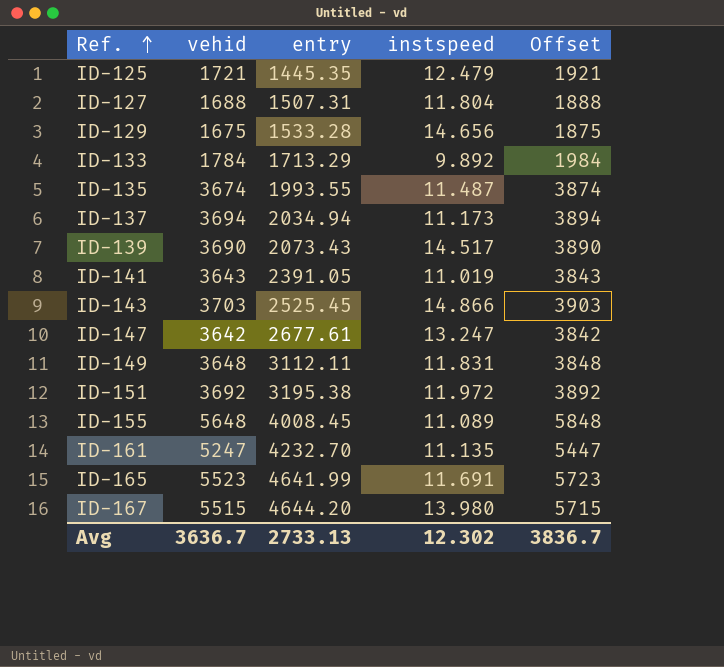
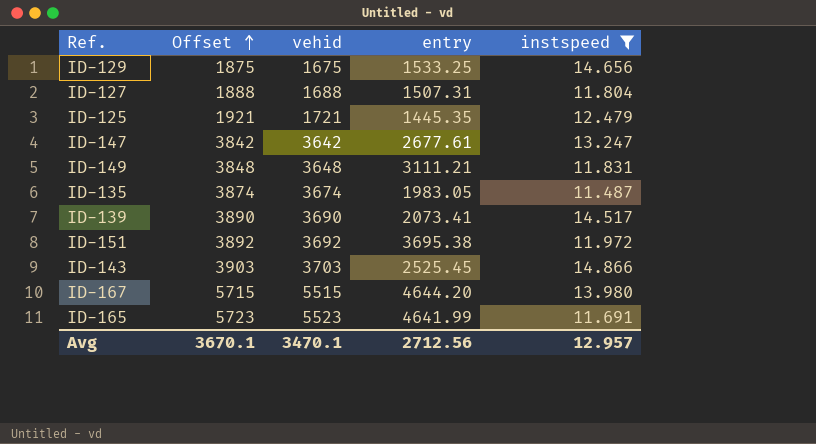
filter: none -> instspeed >= 11.487
row order: Ref. ascending -> Offset ascending
column Offset | position: 5 -> 2
ID-129 | entry: 1533.28 -> 1533.25
ID-149 | entry: 3112.11 -> 3111.21
ID-135 | entry: 1993.55 -> 1983.05
ID-139 | entry: 2073.43 -> 2073.41
ID-151 | entry: 3195.38 -> 3695.38
Avg | Offset: 3836.7 -> 3670.1
Avg | vehid: 3636.7 -> 3470.1
Avg | entry: 2733.13 -> 2712.56
Avg | instspeed: 12.302 -> 12.957

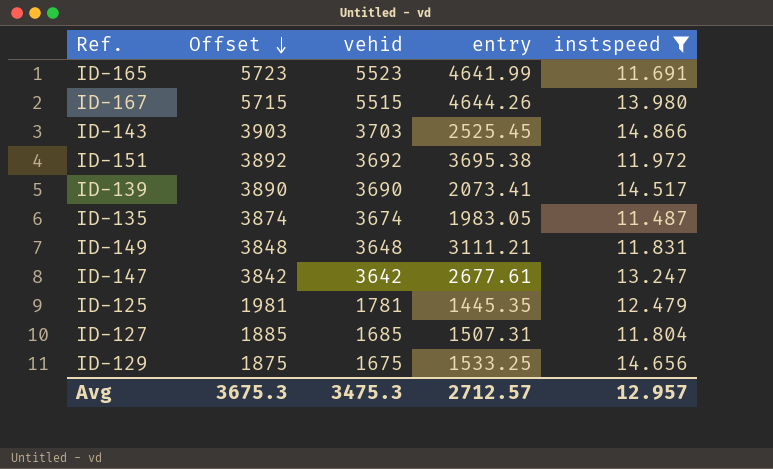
row order: Offset ascending -> Offset descending
ID-167 | entry: 4644.20 -> 4644.26
ID-125 | Offset: 1921 -> 1981
ID-125 | vehid: 1721 -> 1781
ID-127 | Offset: 1888 -> 1885
ID-127 | vehid: 1688 -> 1685
Avg | Offset: 3670.1 -> 3675.3
Avg | vehid: 3470.1 -> 3475.3
Avg | entry: 2712.56 -> 2712.57

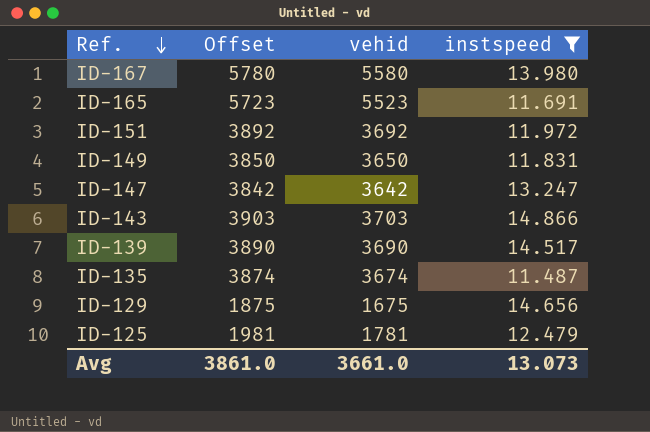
row order: Offset descending -> Ref. descending
column entry | position: 4 -> none
row ID-127: 1885 | 1685 | 1507.31 | 11.804 -> none
ID-167 | Offset: 5715 -> 5780
ID-167 | vehid: 5515 -> 5580
ID-149 | Offset: 3848 -> 3850
ID-149 | vehid: 3648 -> 3650
Avg | Offset: 3675.3 -> 3861.0
Avg | vehid: 3475.3 -> 3661.0
Avg | instspeed: 12.957 -> 13.073

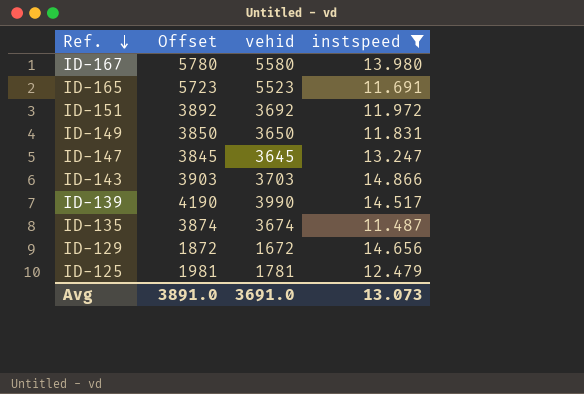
ID-147 | Offset: 3842 -> 3845
ID-147 | vehid: 3642 -> 3645
ID-139 | Offset: 3890 -> 4190
ID-139 | vehid: 3690 -> 3990
ID-129 | Offset: 1875 -> 1872
ID-129 | vehid: 1675 -> 1672
Avg | Offset: 3861.0 -> 3891.0
Avg | vehid: 3661.0 -> 3691.0

